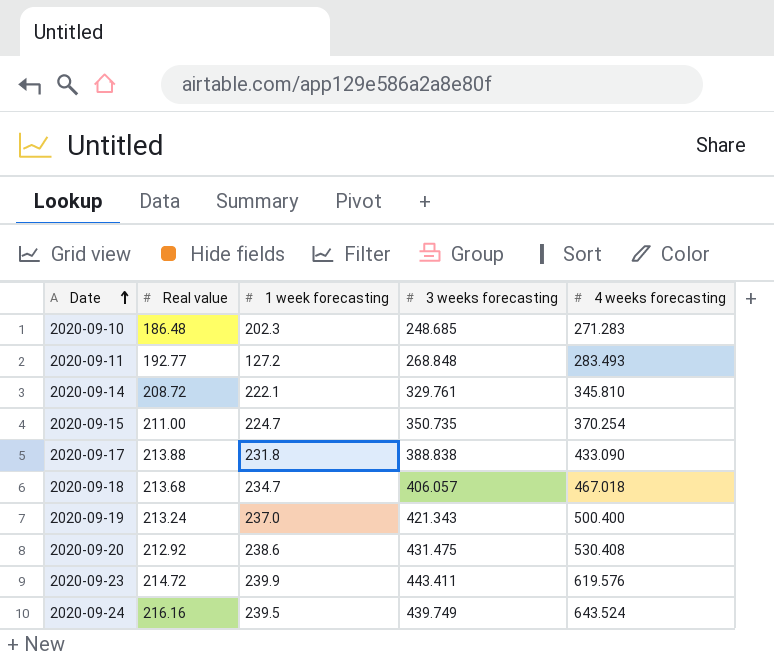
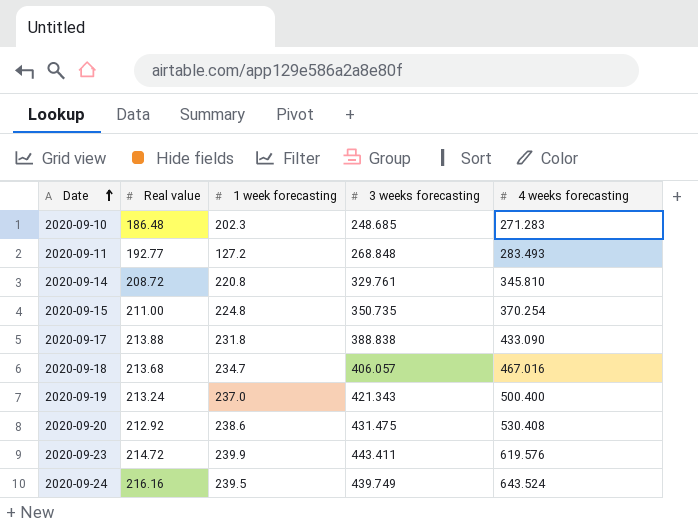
2020-09-14 | 1 week forecasting: 222.1 -> 220.8
2020-09-15 | 1 week forecasting: 224.7 -> 224.8
2020-09-18 | 4 weeks forecasting: 467.018 -> 467.016

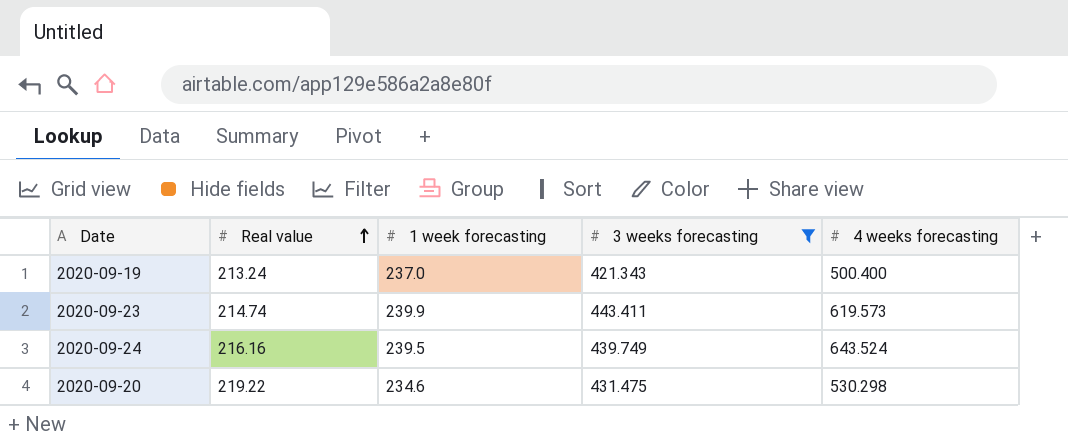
filter: none -> 3 weeks forecasting >= 421.343
row order: Date ascending -> Real value ascending
2020-09-23 | Real value: 214.72 -> 214.74
2020-09-23 | 4 weeks forecasting: 619.576 -> 619.573
2020-09-20 | Real value: 212.92 -> 219.22
2020-09-20 | 1 week forecasting: 238.6 -> 234.6
2020-09-20 | 4 weeks forecasting: 530.408 -> 530.298

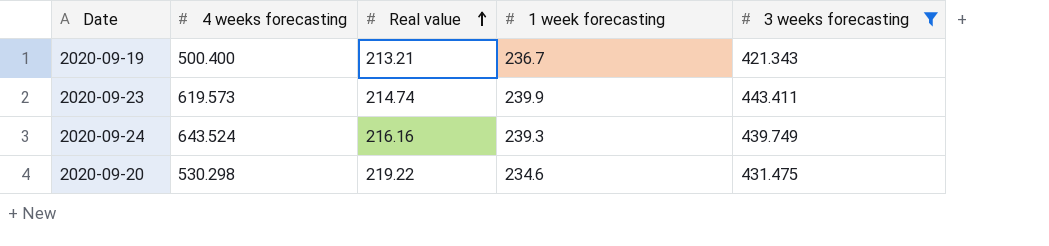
column 4 weeks forecasting | position: 5 -> 2
2020-09-19 | Real value: 213.24 -> 213.21
2020-09-19 | 1 week forecasting: 237.0 -> 236.7
2020-09-24 | 1 week forecasting: 239.5 -> 239.3

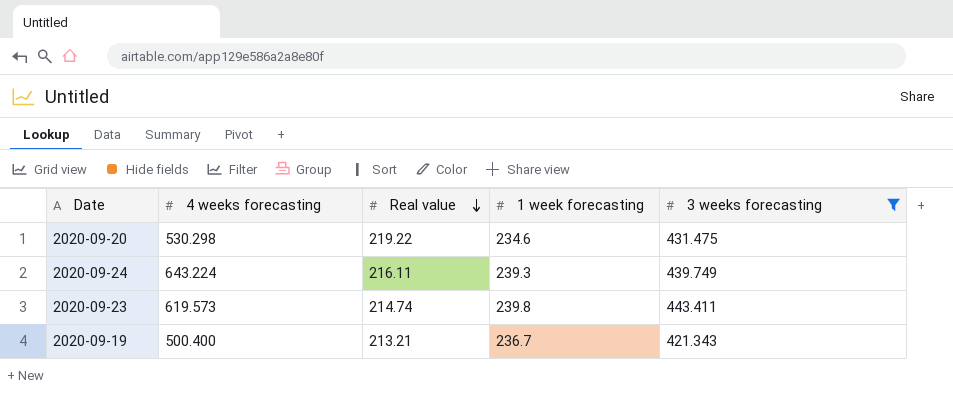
row order: Real value ascending -> Real value descending
2020-09-24 | 4 weeks forecasting: 643.524 -> 643.224
2020-09-24 | Real value: 216.16 -> 216.11
2020-09-23 | 1 week forecasting: 239.9 -> 239.8

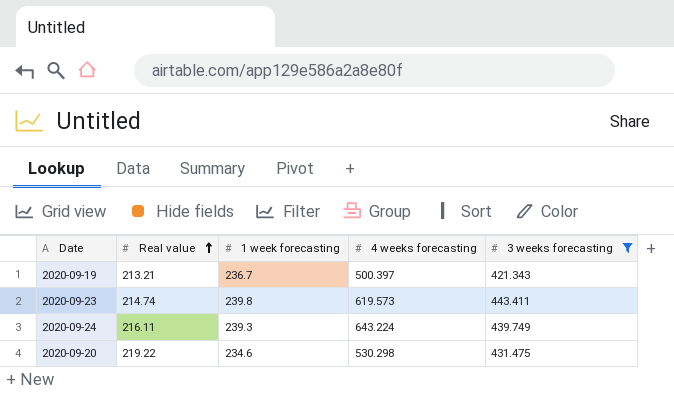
row order: Real value descending -> Real value ascending
column 4 weeks forecasting | position: 2 -> 4
2020-09-19 | 4 weeks forecasting: 500.400 -> 500.397

